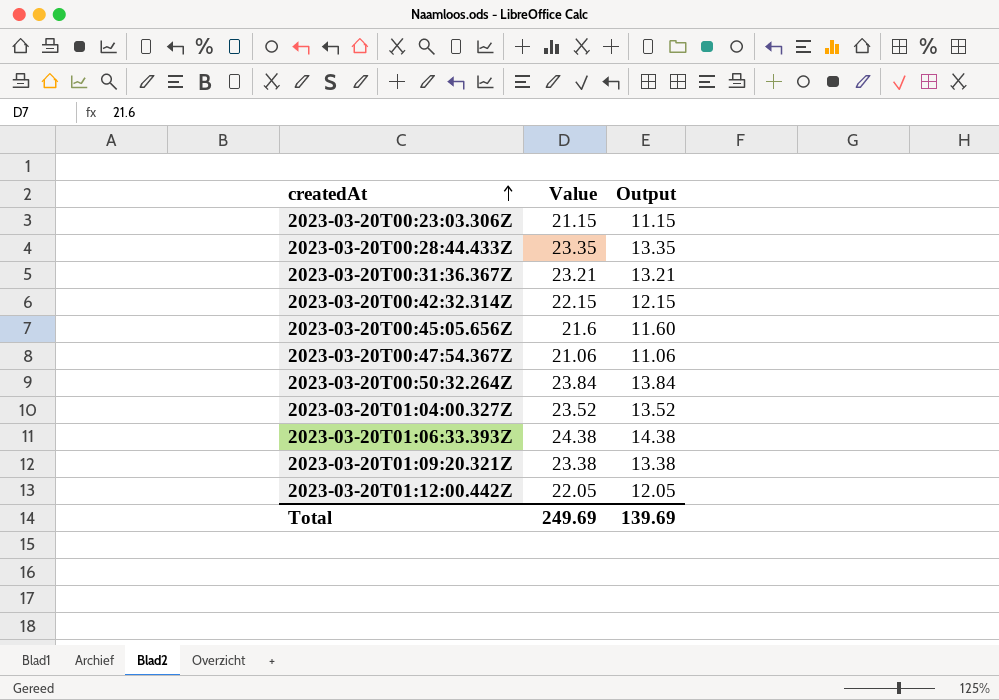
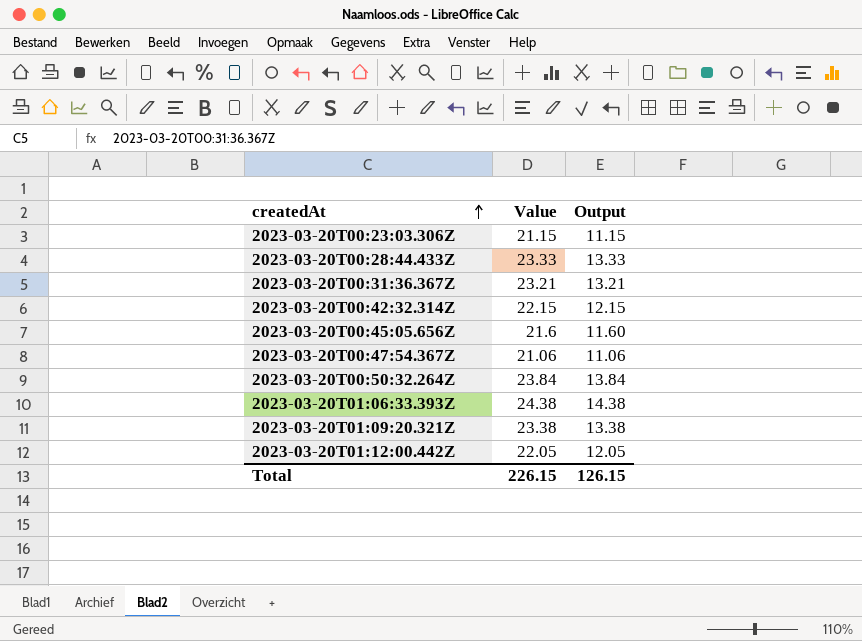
row 2023-03-20T01:04:00.327Z: 23.52 | 13.52 -> none
2023-03-20T00:28:44.433Z | Value: 23.35 -> 23.33
2023-03-20T00:28:44.433Z | Output: 13.35 -> 13.33
Total | Value: 249.69 -> 226.15
Total | Output: 139.69 -> 126.15

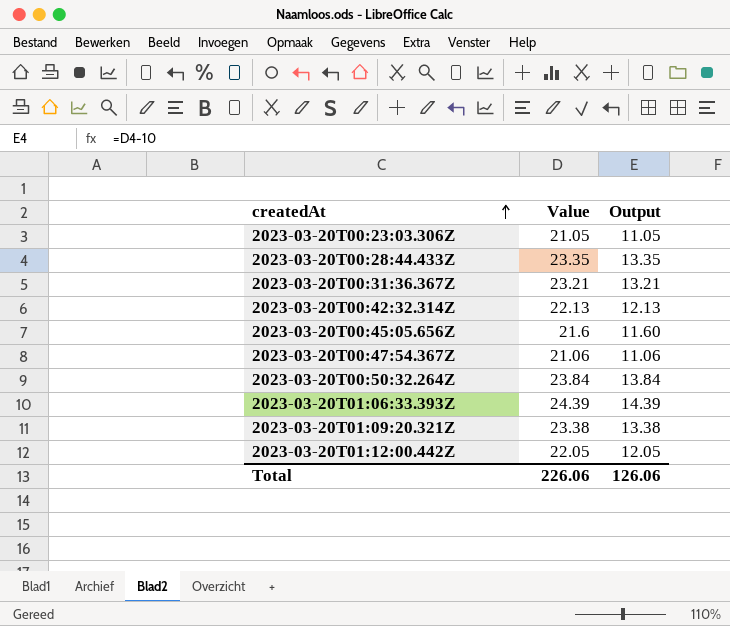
2023-03-20T00:23:03.306Z | Value: 21.15 -> 21.05
2023-03-20T00:23:03.306Z | Output: 11.15 -> 11.05
2023-03-20T00:28:44.433Z | Value: 23.33 -> 23.35
2023-03-20T00:28:44.433Z | Output: 13.33 -> 13.35
2023-03-20T00:42:32.314Z | Value: 22.15 -> 22.13
2023-03-20T00:42:32.314Z | Output: 12.15 -> 12.13
2023-03-20T01:06:33.393Z | Value: 24.38 -> 24.39
2023-03-20T01:06:33.393Z | Output: 14.38 -> 14.39
Total | Value: 226.15 -> 226.06
Total | Output: 126.15 -> 126.06

